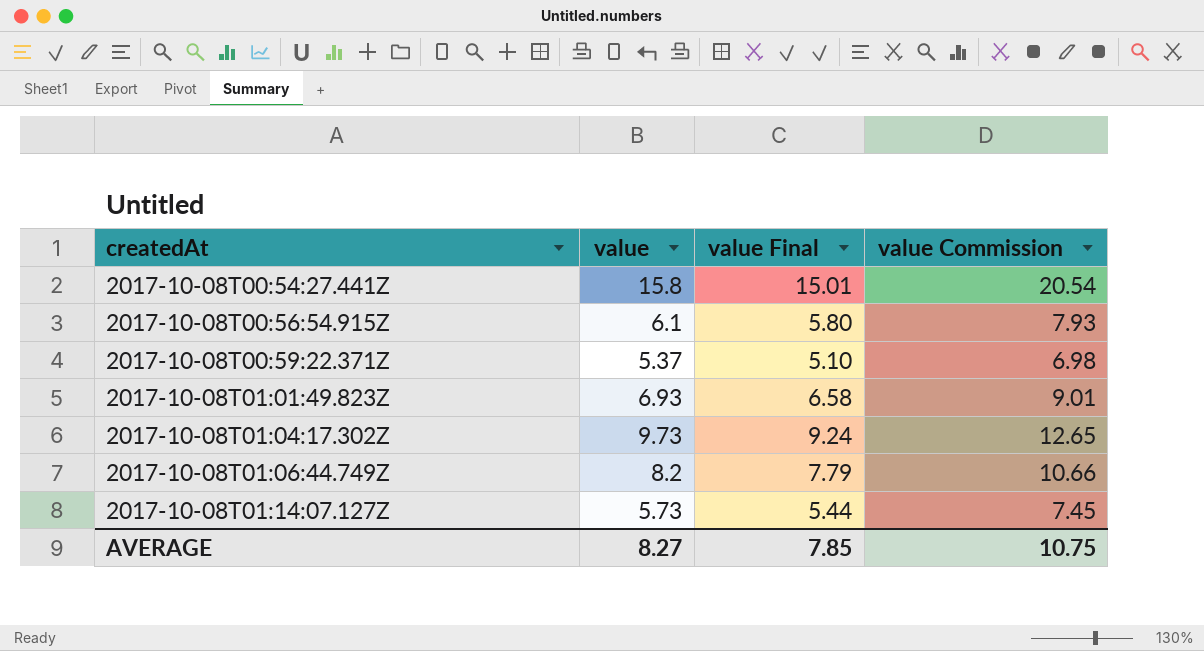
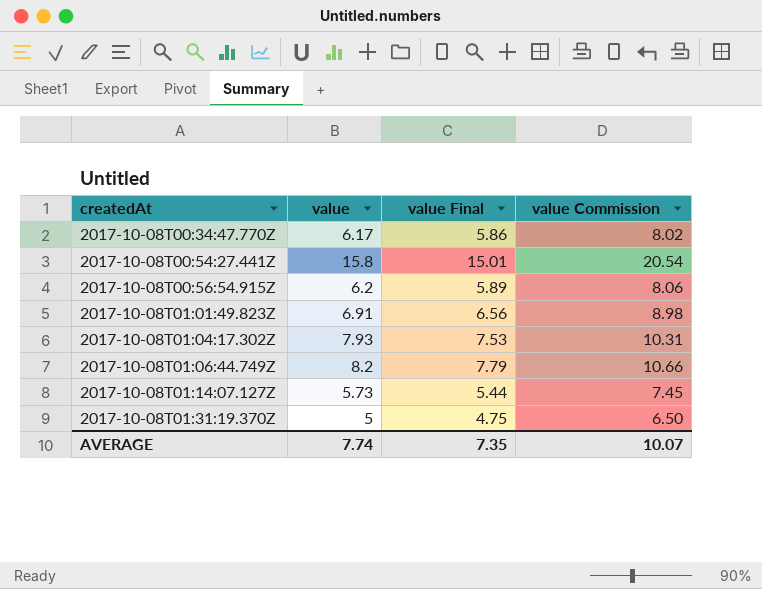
row 2017-10-08T00:59:22.371Z: 5.37 | 5.10 | 6.98 -> none
row 2017-10-08T00:34:47.770Z: none -> 6.17 | 5.86 | 8.02
2017-10-08T00:56:54.915Z | value: 6.1 -> 6.2
2017-10-08T00:56:54.915Z | value Final: 5.80 -> 5.89
2017-10-08T00:56:54.915Z | value Commission: 7.93 -> 8.06
2017-10-08T01:01:49.823Z | value: 6.93 -> 6.91
2017-10-08T01:01:49.823Z | value Final: 6.58 -> 6.56
2017-10-08T01:01:49.823Z | value Commission: 9.01 -> 8.98
2017-10-08T01:04:17.302Z | value: 9.73 -> 7.93
2017-10-08T01:04:17.302Z | value Final: 9.24 -> 7.53
2017-10-08T01:04:17.302Z | value Commission: 12.65 -> 10.31
row 2017-10-08T01:31:19.370Z: none -> 5 | 4.75 | 6.50
AVERAGE | value: 8.27 -> 7.74
AVERAGE | value Final: 7.85 -> 7.35
AVERAGE | value Commission: 10.75 -> 10.07

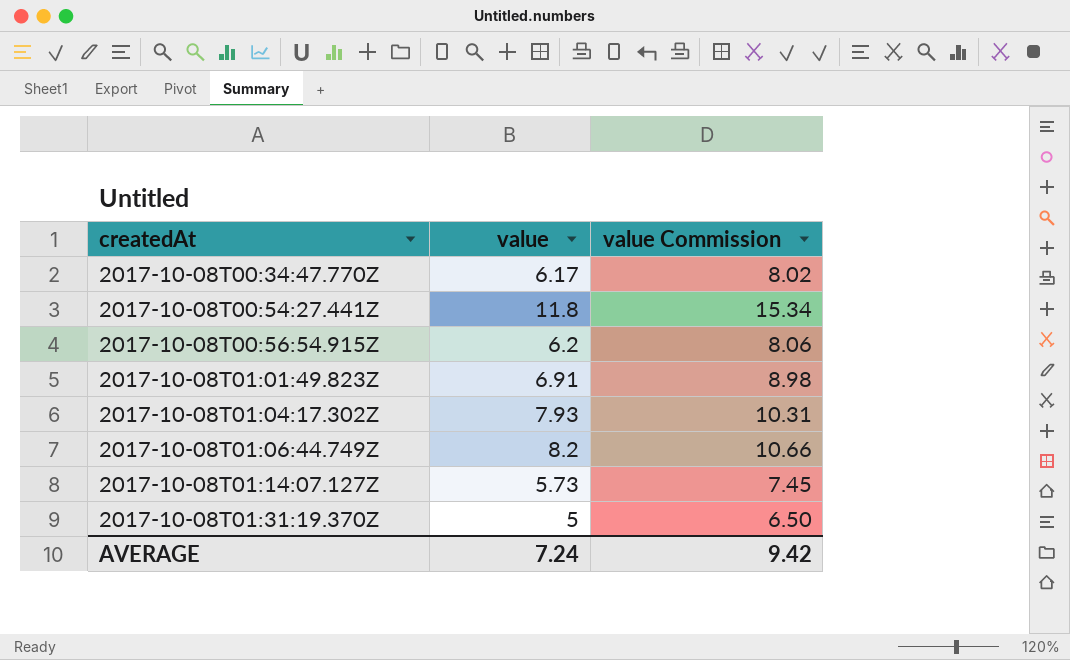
column value Final | formula: [value] * 0.95 -> none
2017-10-08T00:54:27.441Z | value: 15.8 -> 11.8
2017-10-08T00:54:27.441Z | value Commission: 20.54 -> 15.34
AVERAGE | value: 7.74 -> 7.24
AVERAGE | value Commission: 10.07 -> 9.42

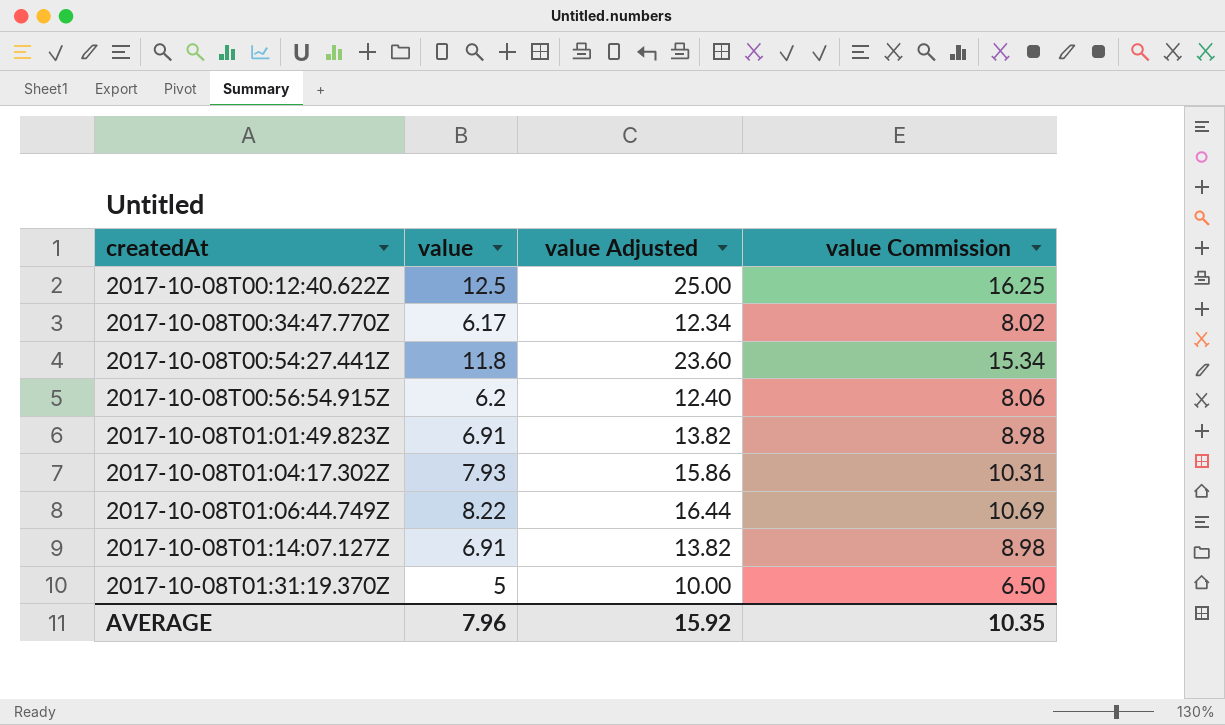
column value Adjusted | formula: none -> [value] * 2
row 2017-10-08T00:12:40.622Z: none -> 12.5 | 25.00 | 16.25
2017-10-08T01:06:44.749Z | value: 8.2 -> 8.22
2017-10-08T01:06:44.749Z | value Commission: 10.66 -> 10.69
2017-10-08T01:14:07.127Z | value: 5.73 -> 6.91
2017-10-08T01:14:07.127Z | value Commission: 7.45 -> 8.98
AVERAGE | value: 7.24 -> 7.96
AVERAGE | value Commission: 9.42 -> 10.35

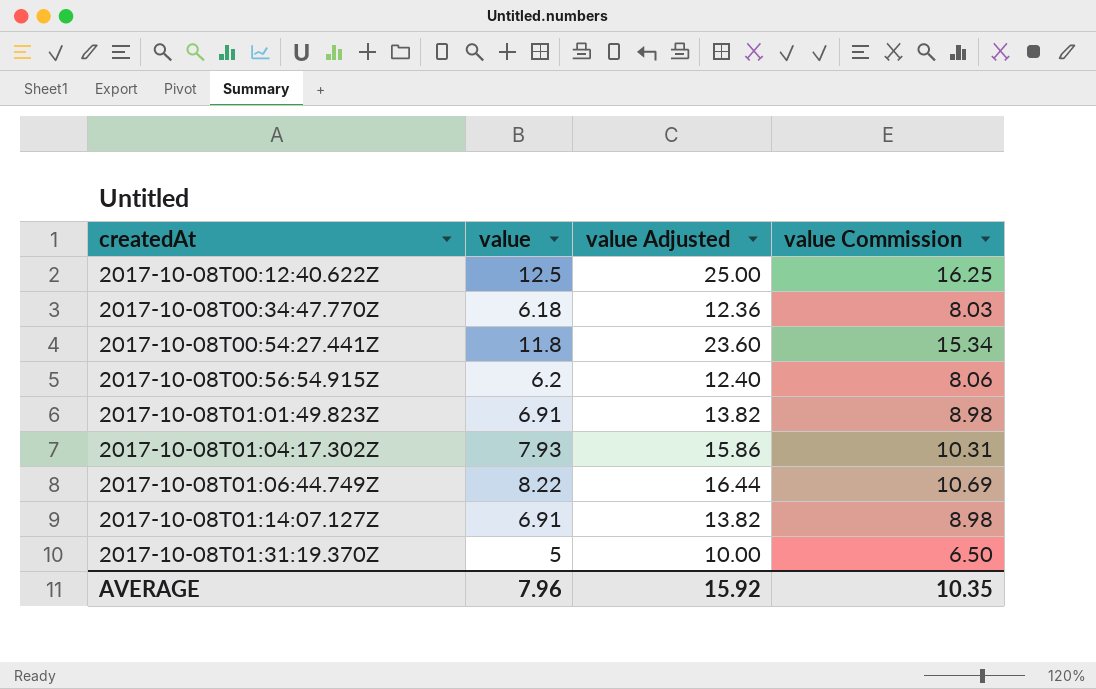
2017-10-08T00:34:47.770Z | value: 6.17 -> 6.18
2017-10-08T00:34:47.770Z | value Adjusted: 12.34 -> 12.36
2017-10-08T00:34:47.770Z | value Commission: 8.02 -> 8.03

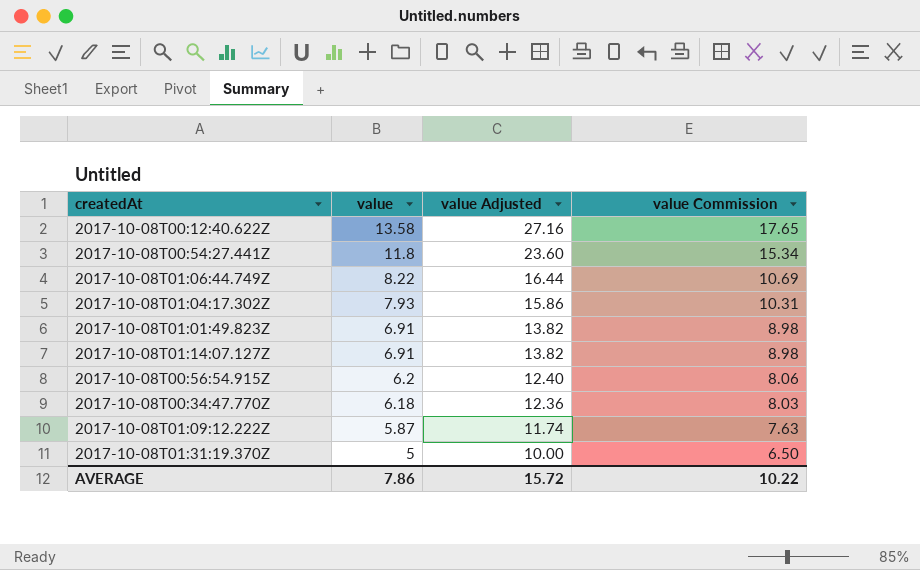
row order: createdAt ascending -> value descending
2017-10-08T00:12:40.622Z | value: 12.5 -> 13.58
2017-10-08T00:12:40.622Z | value Adjusted: 25.00 -> 27.16
2017-10-08T00:12:40.622Z | value Commission: 16.25 -> 17.65
row 2017-10-08T01:09:12.222Z: none -> 5.87 | 11.74 | 7.63
AVERAGE | value: 7.96 -> 7.86
AVERAGE | value Adjusted: 15.92 -> 15.72
AVERAGE | value Commission: 10.35 -> 10.22

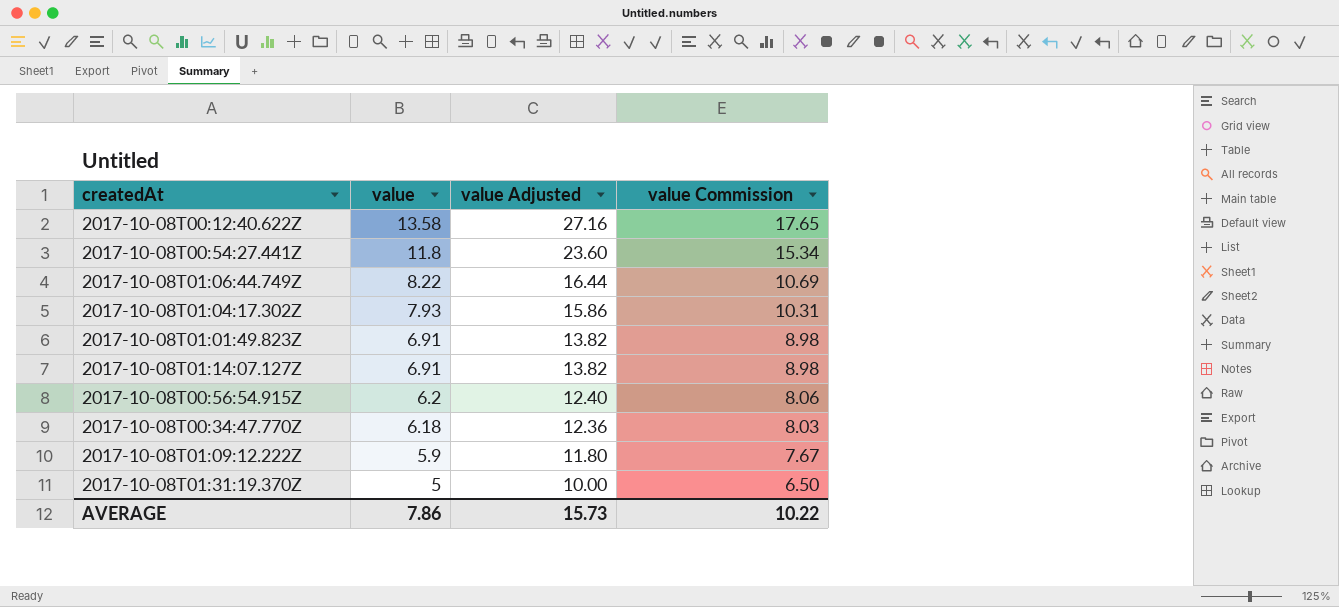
2017-10-08T01:09:12.222Z | value: 5.87 -> 5.9
2017-10-08T01:09:12.222Z | value Adjusted: 11.74 -> 11.80
2017-10-08T01:09:12.222Z | value Commission: 7.63 -> 7.67
AVERAGE | value Adjusted: 15.72 -> 15.73

